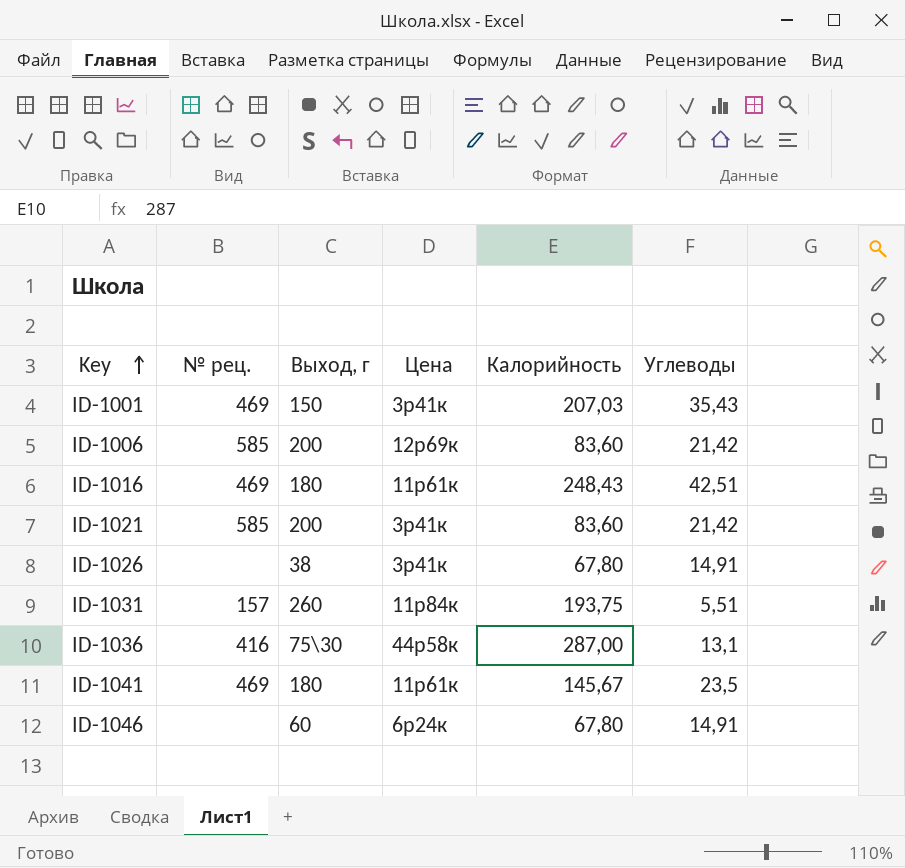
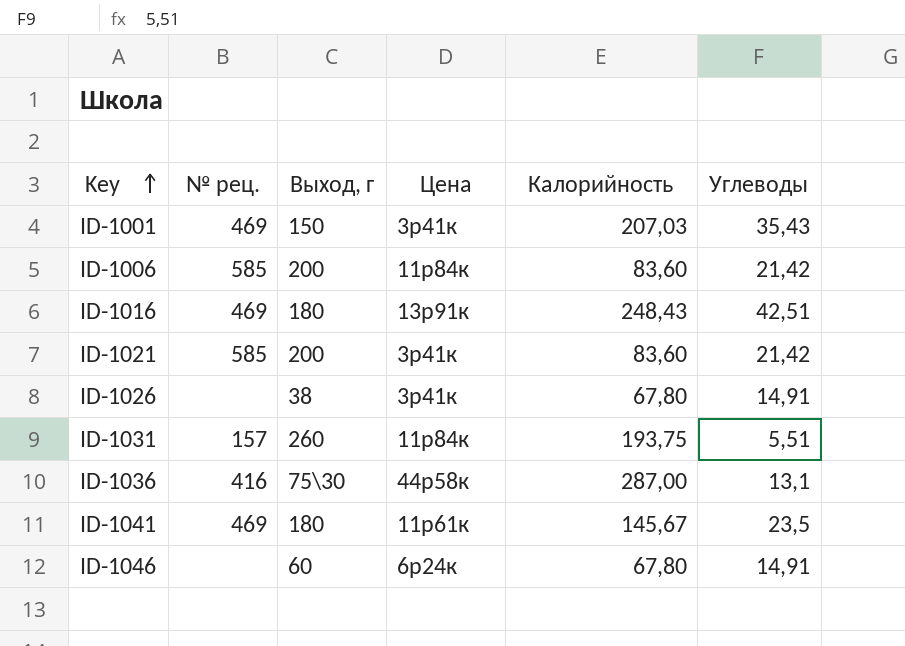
ID-1006 | Цена: 12р69к -> 11р84к
ID-1016 | Цена: 11р61к -> 13р91к

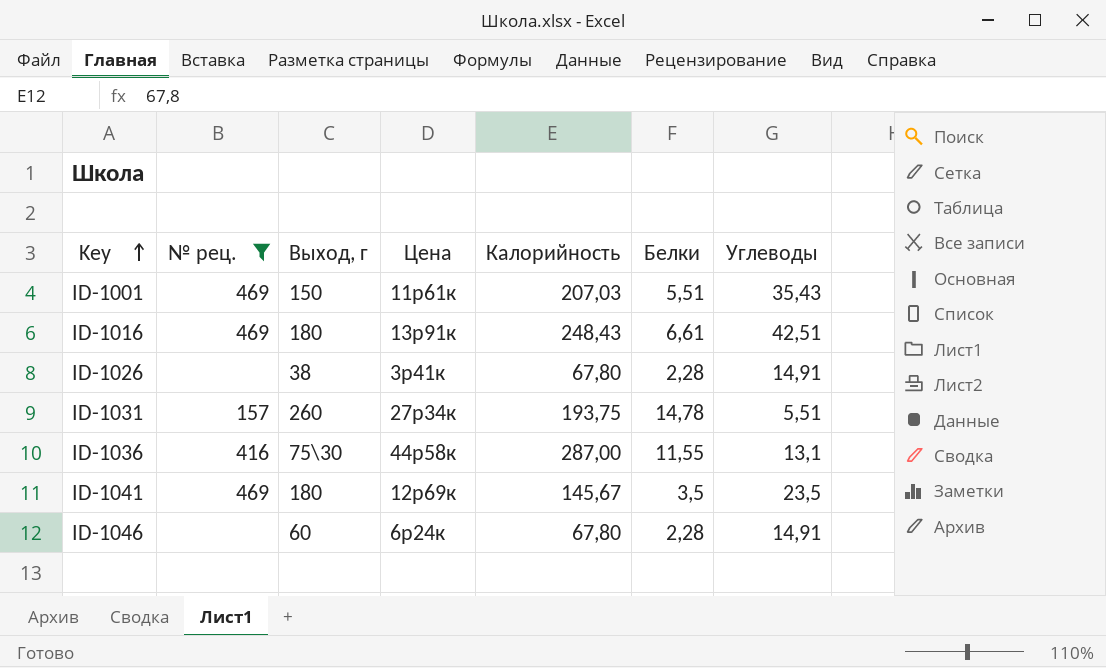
filter: none -> № рец. != 585
column Белки | position: none -> 6
ID-1001 | Цена: 3р41к -> 11р61к
ID-1031 | Цена: 11р84к -> 27р34к
ID-1041 | Цена: 11р61к -> 12р69к

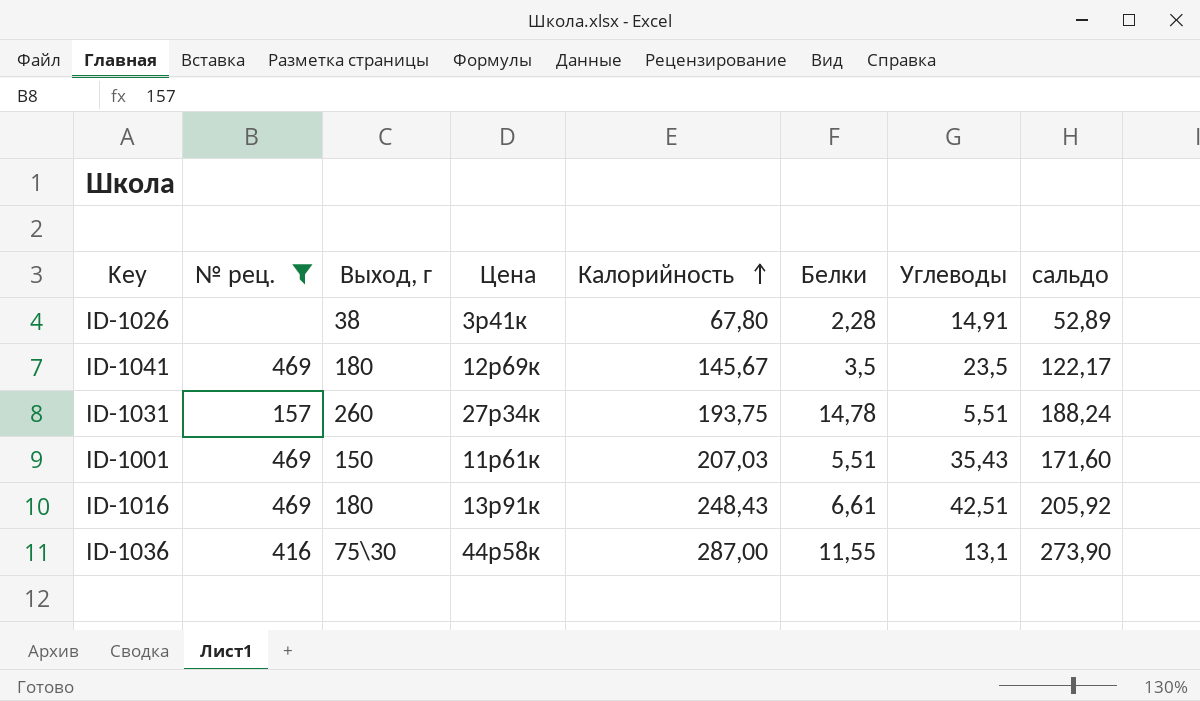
row order: Key ascending -> Калорийность ascending
column сальдо | formula: none -> [Калорийность] - [Углеводы]
row ID-1046: none | 60 | 6р24к | 67,80 | 2,28 | 14,91 -> none

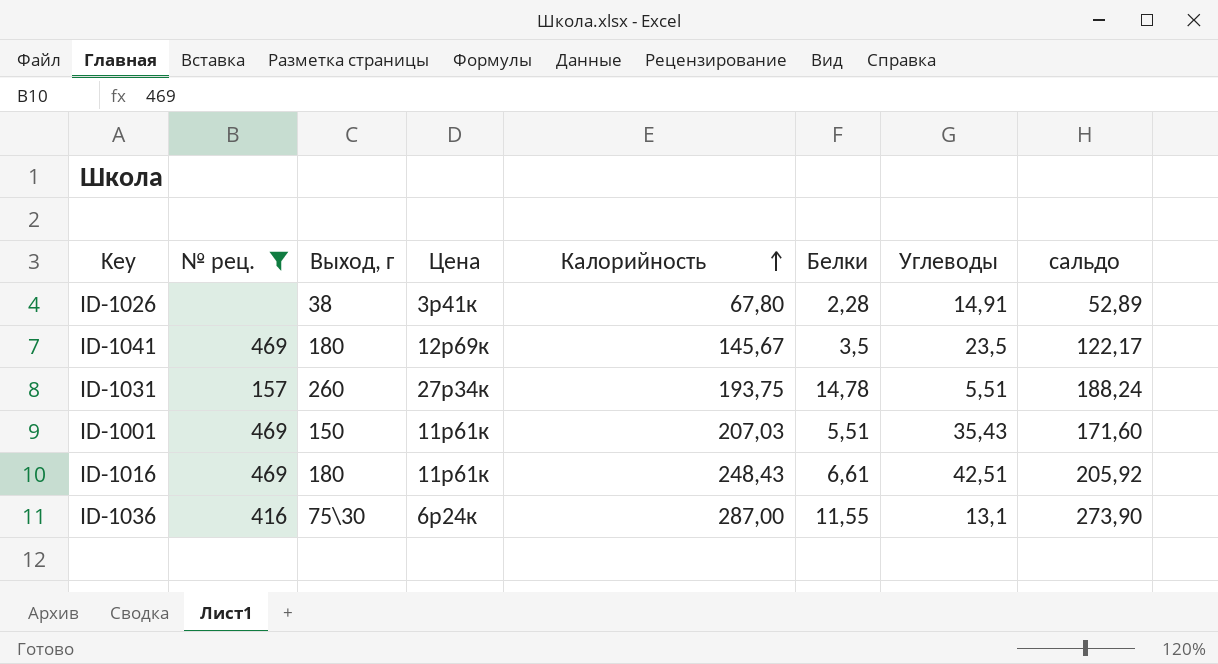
ID-1016 | Цена: 13р91к -> 11р61к
ID-1036 | Цена: 44р58к -> 6р24к

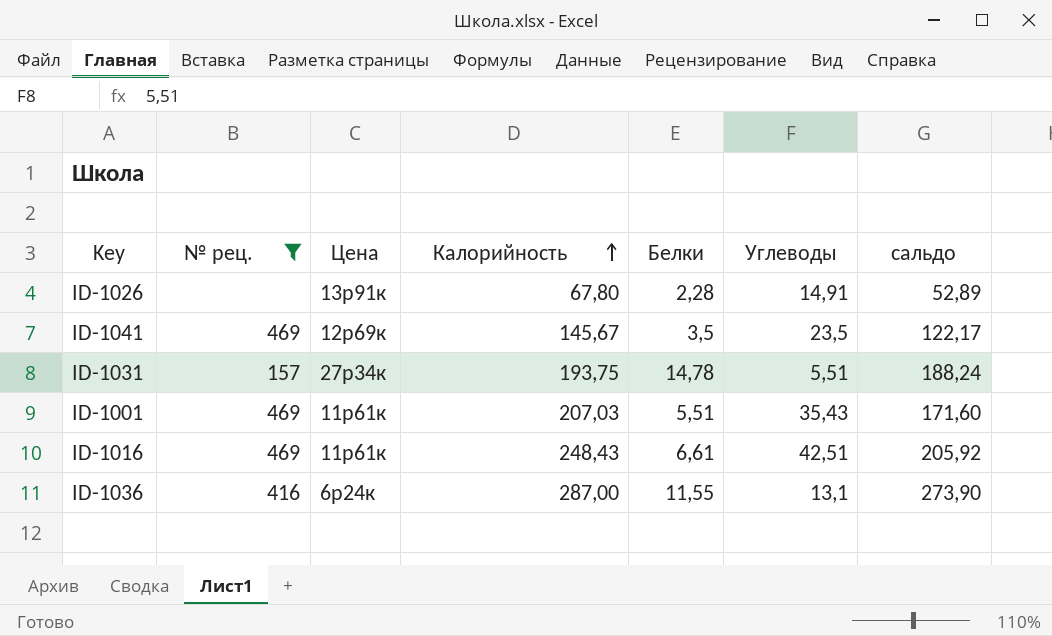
column Выход, г | position: 3 -> none
ID-1026 | Цена: 3р41к -> 13р91к

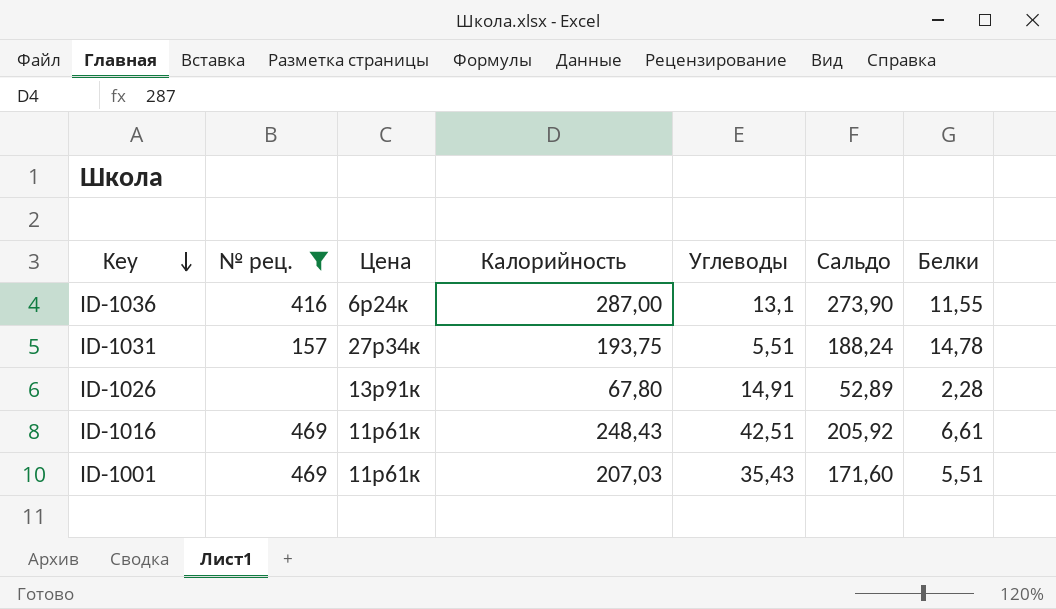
row order: Калорийность ascending -> Key descending
column name: сальдо -> Сальдо
column Белки | position: 5 -> 7
row ID-1041: 469 | 12р69к | 145,67 | 3,5 | 23,5 | 122,17 -> none

